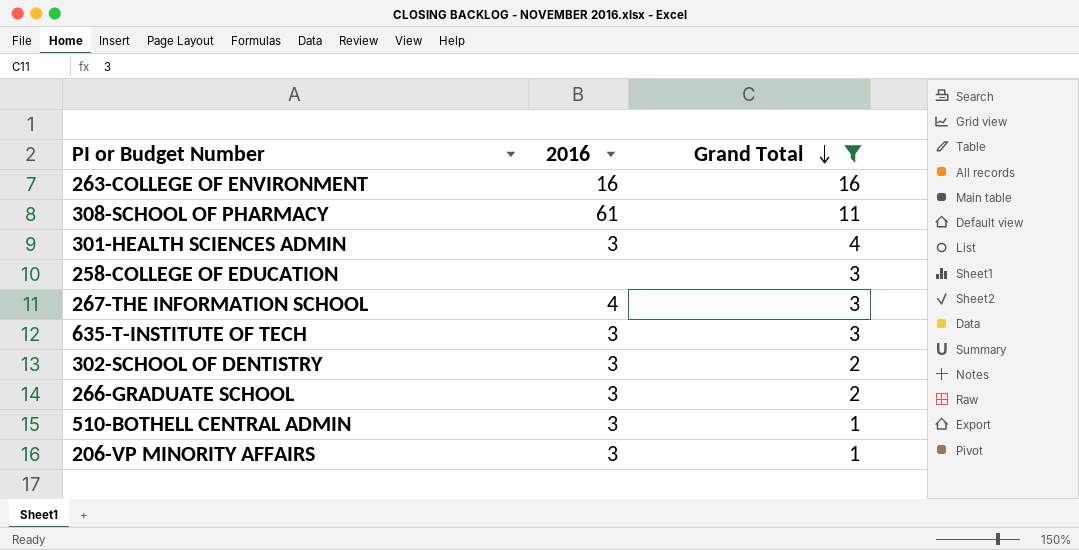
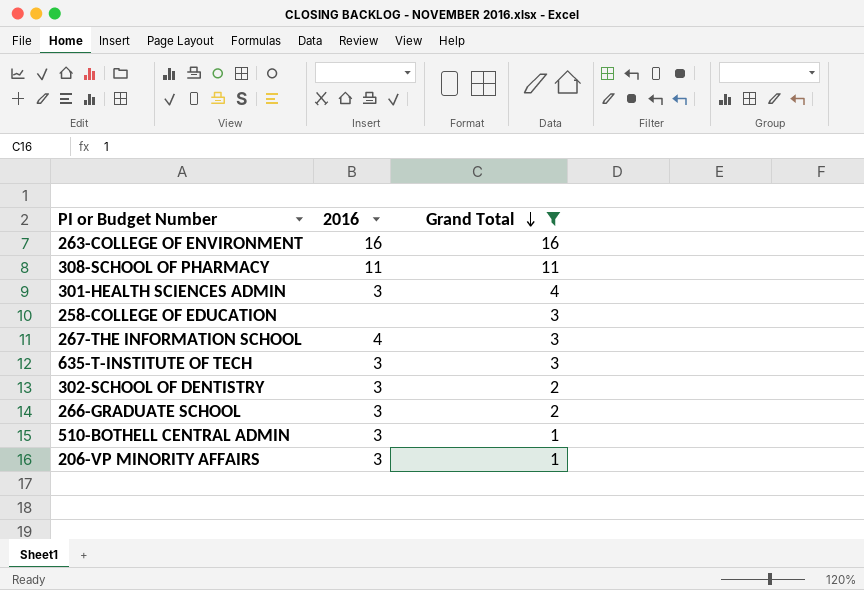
308-SCHOOL OF PHARMACY | 2016: 61 -> 11

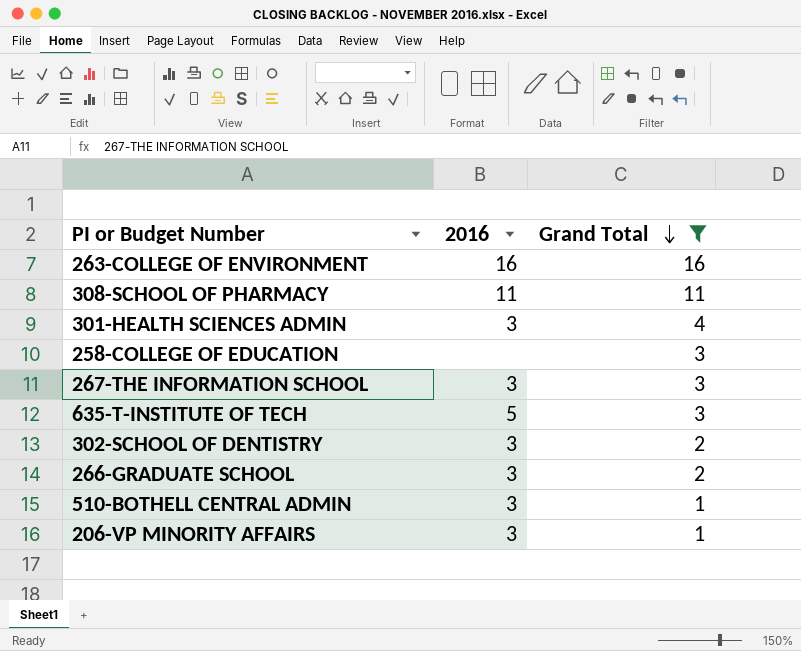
267-THE INFORMATION SCHOOL | 2016: 4 -> 3
635-T-INSTITUTE OF TECH | 2016: 3 -> 5

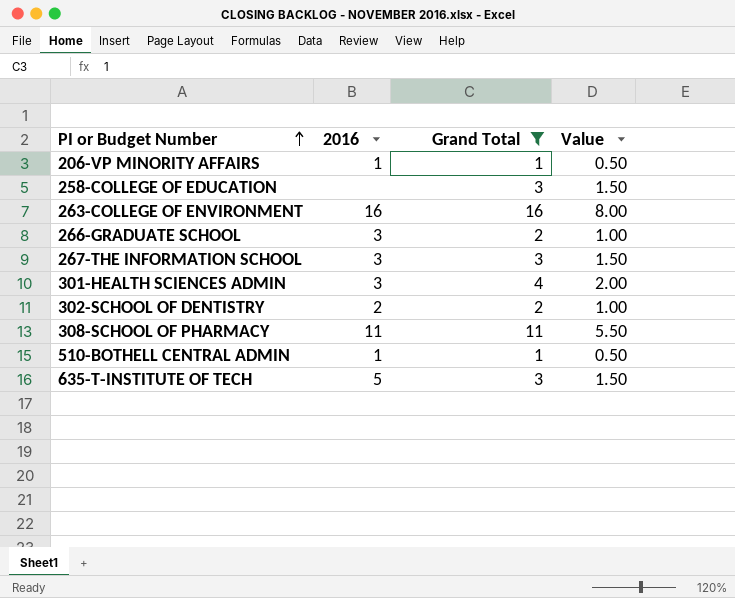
row order: Grand Total descending -> PI or Budget Number ascending
column Value | formula: none -> [Grand Total] * 0.5
206-VP MINORITY AFFAIRS | 2016: 3 -> 1
302-SCHOOL OF DENTISTRY | 2016: 3 -> 2
510-BOTHELL CENTRAL ADMIN | 2016: 3 -> 1

